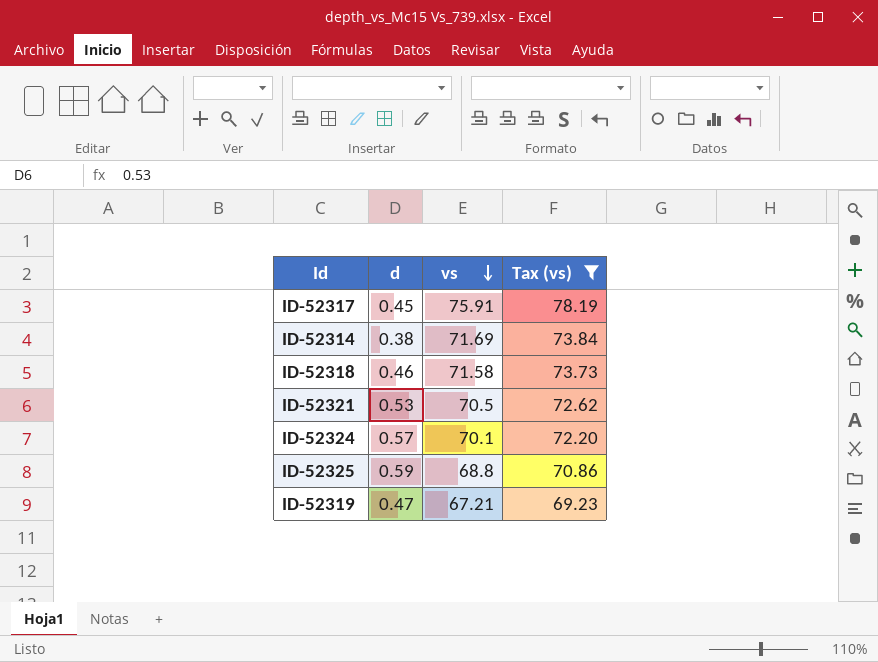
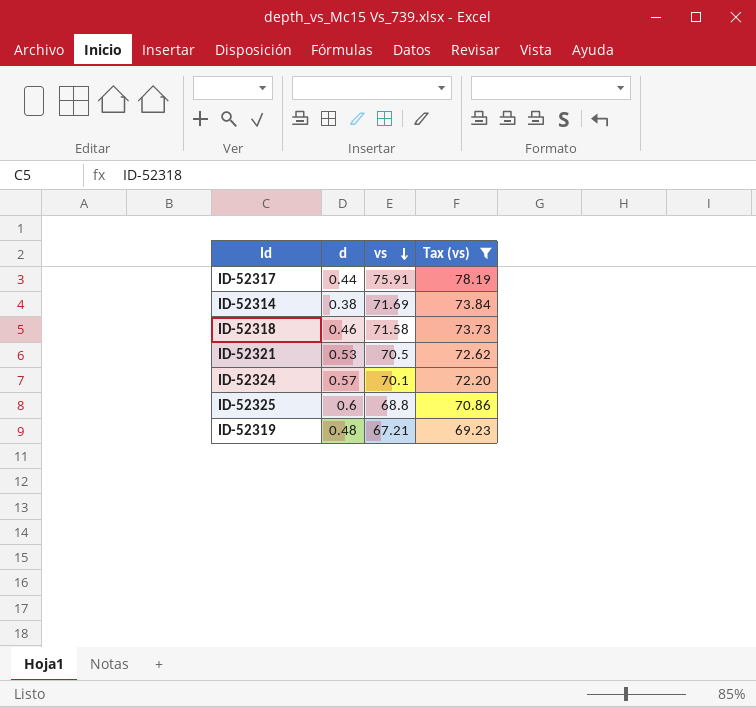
ID-52317 | d: 0.45 -> 0.44
ID-52325 | d: 0.59 -> 0.6
ID-52319 | d: 0.47 -> 0.48

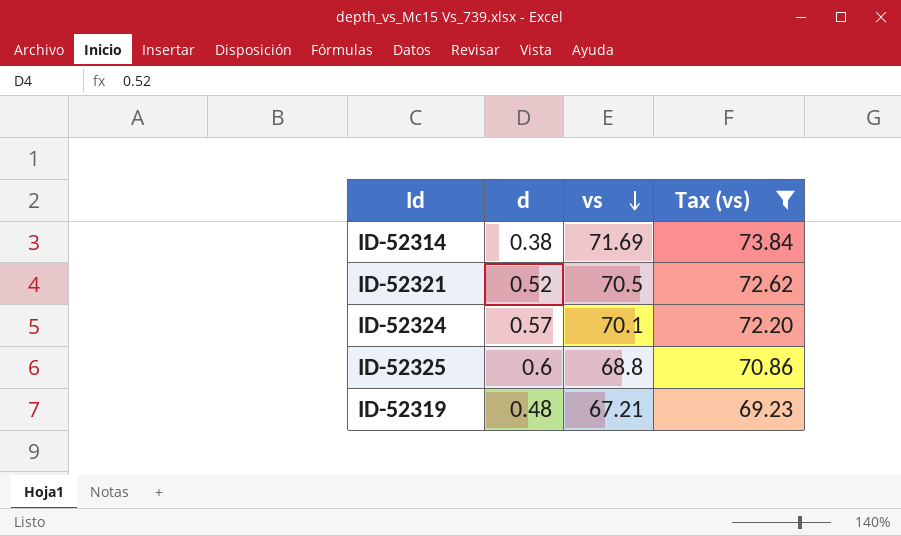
row ID-52317: 0.44 | 75.91 | 78.19 -> none
row ID-52318: 0.46 | 71.58 | 73.73 -> none
ID-52321 | d: 0.53 -> 0.52

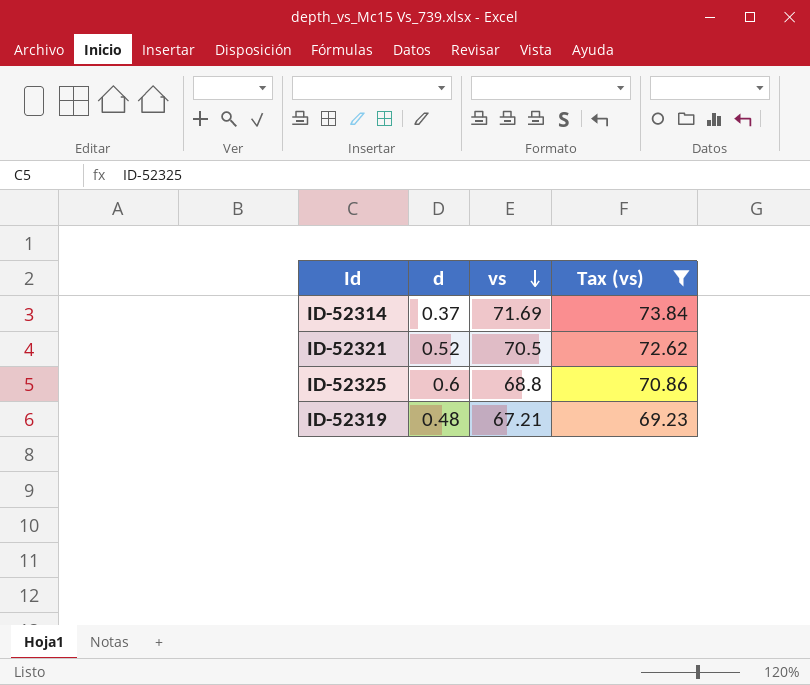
row ID-52324: 0.57 | 70.1 | 72.20 -> none
ID-52314 | d: 0.38 -> 0.37

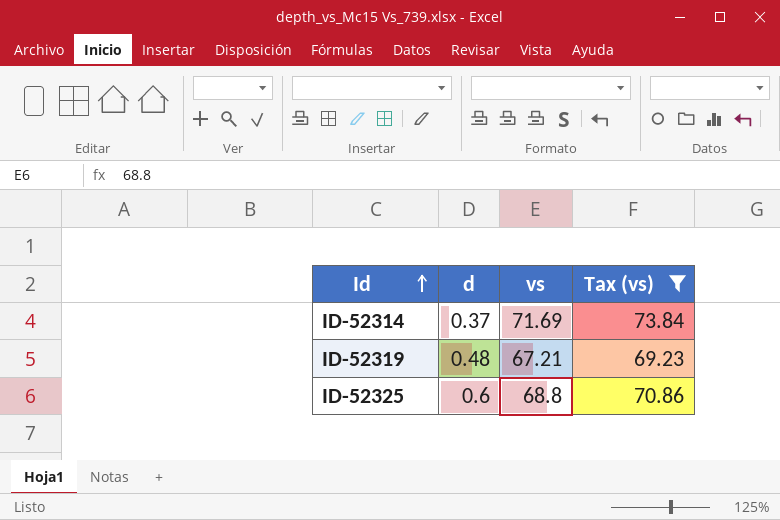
row order: vs descending -> Id ascending
row ID-52321: 0.52 | 70.5 | 72.62 -> none

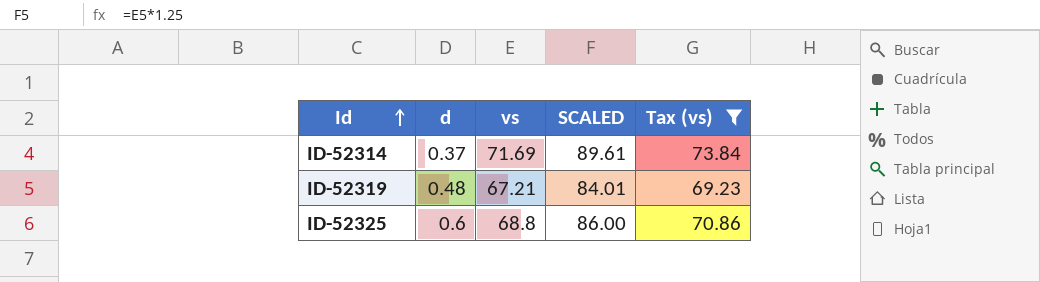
column SCALED | formula: none -> [vs] * 1.25

